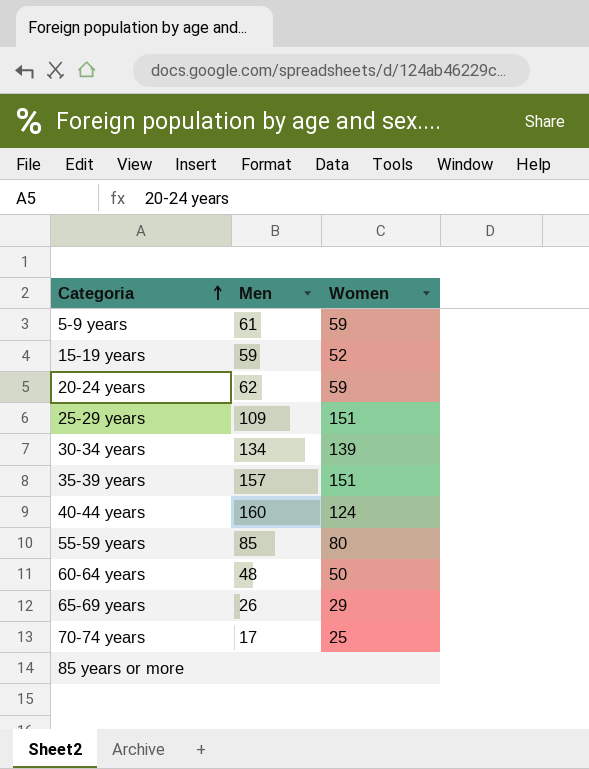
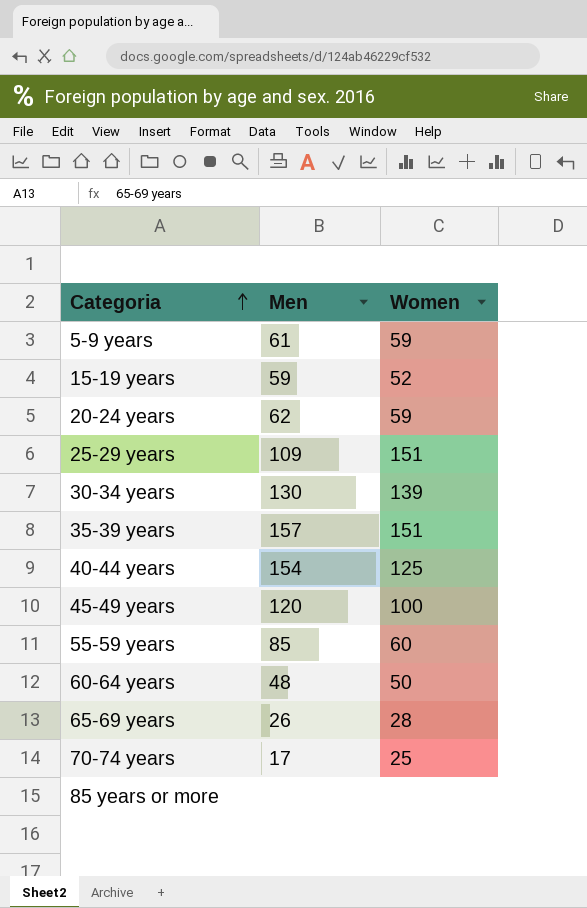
30-34 years | Men: 134 -> 130
40-44 years | Men: 160 -> 154
40-44 years | Women: 124 -> 125
row 45-49 years: none -> 120 | 100
55-59 years | Women: 80 -> 60
65-69 years | Women: 29 -> 28

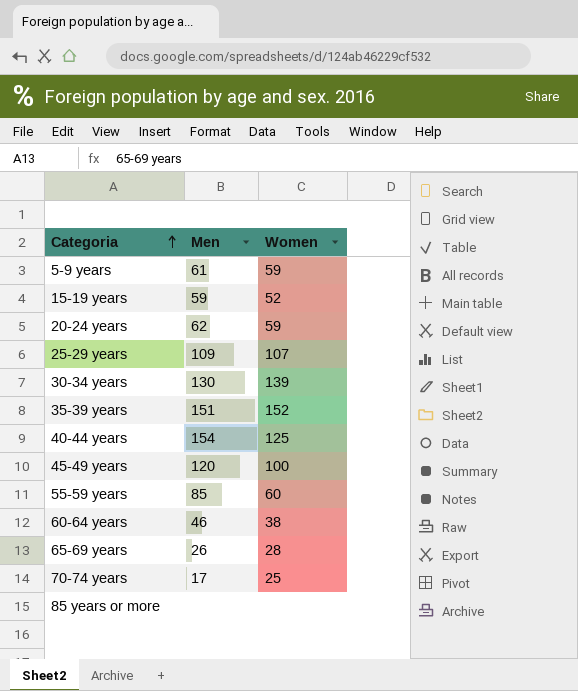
25-29 years | Women: 151 -> 107
35-39 years | Men: 157 -> 151
35-39 years | Women: 151 -> 152
60-64 years | Men: 48 -> 46
60-64 years | Women: 50 -> 38

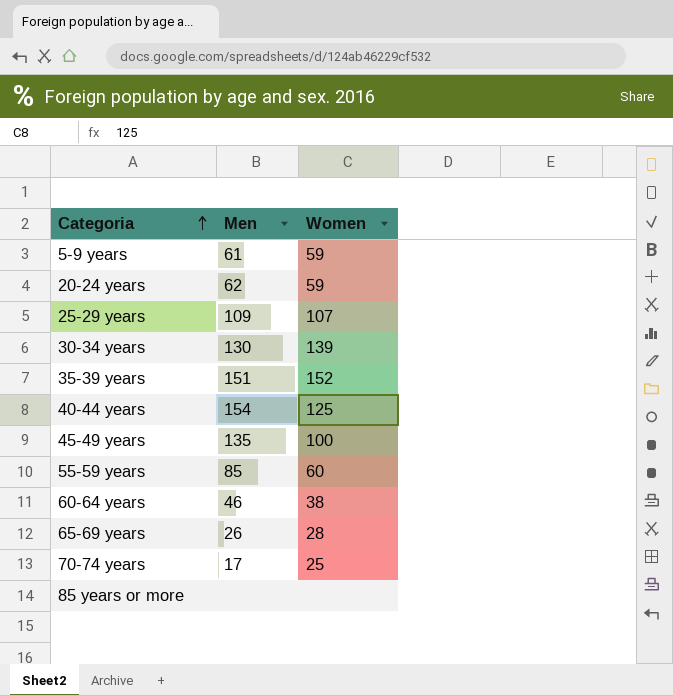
row 15-19 years: 59 | 52 -> none
45-49 years | Men: 120 -> 135

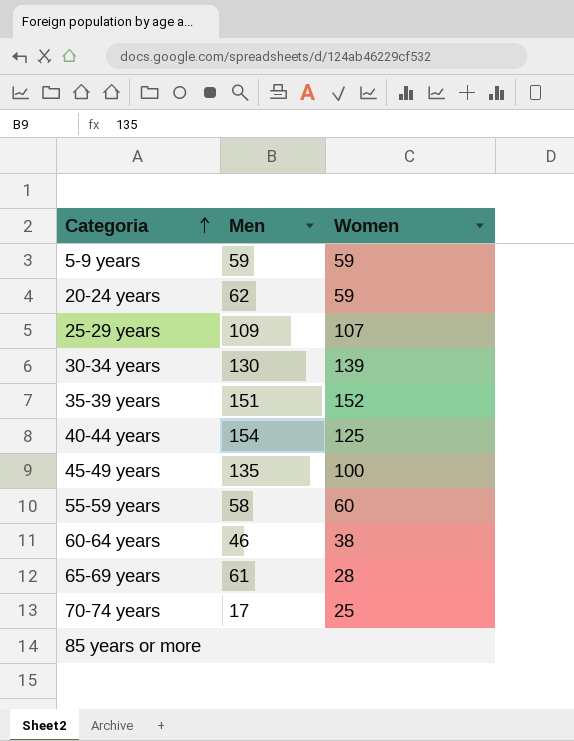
5-9 years | Men: 61 -> 59
55-59 years | Men: 85 -> 58
65-69 years | Men: 26 -> 61

